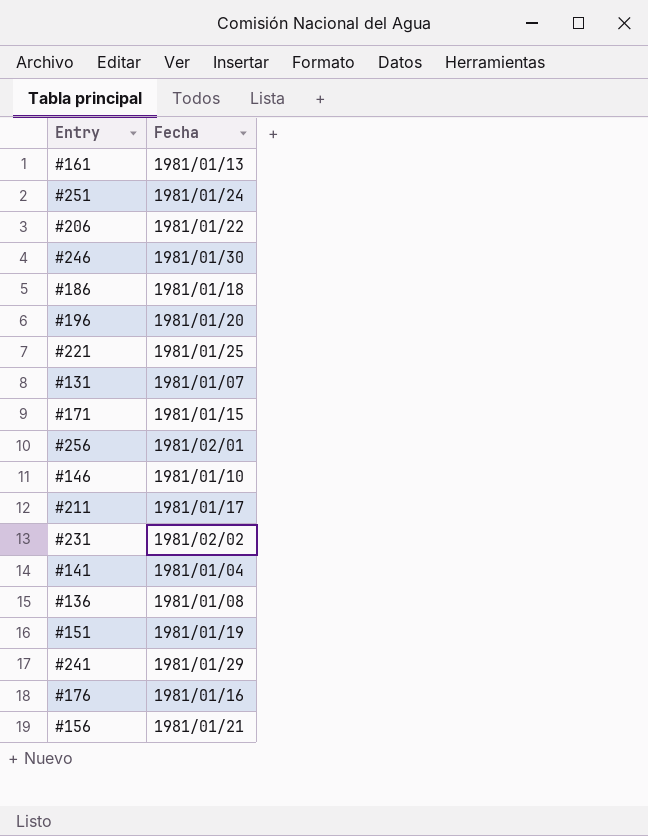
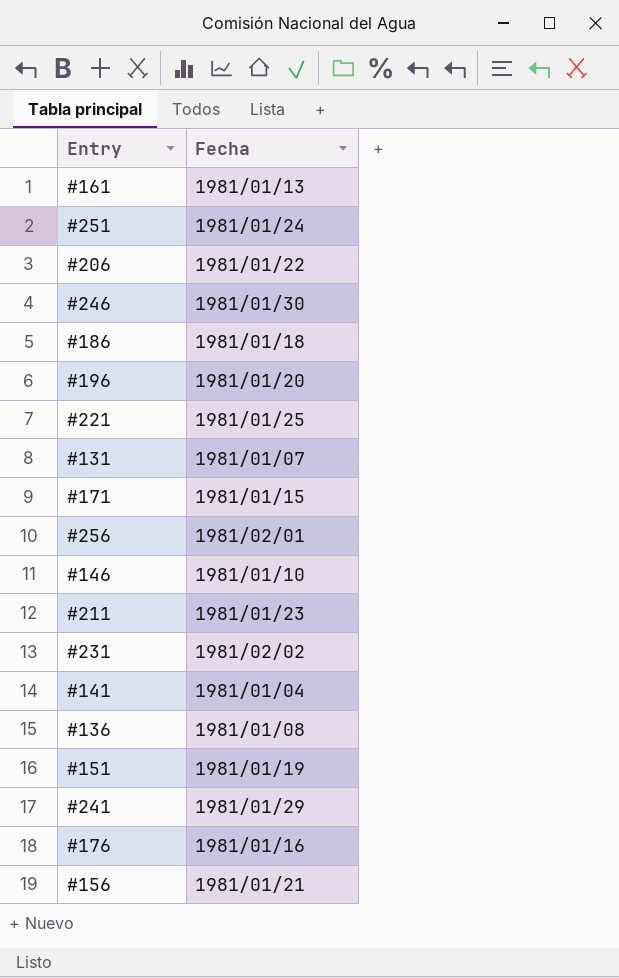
#211 | Fecha: 1981/01/17 -> 1981/01/23

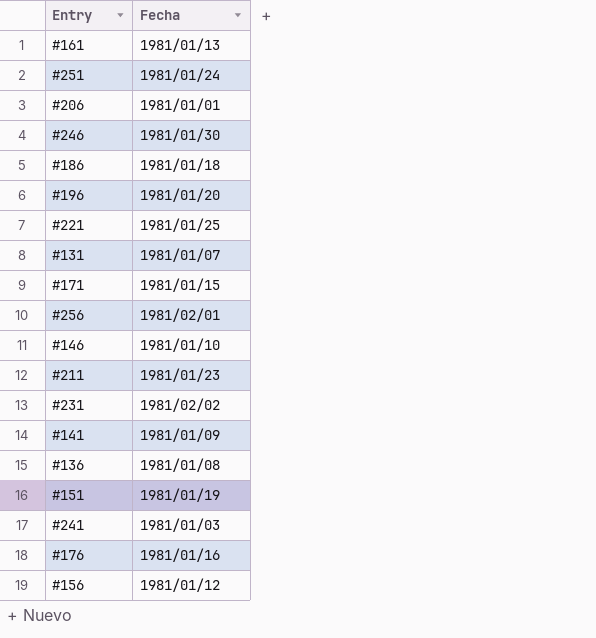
#206 | Fecha: 1981/01/22 -> 1981/01/01
#141 | Fecha: 1981/01/04 -> 1981/01/09
#241 | Fecha: 1981/01/29 -> 1981/01/03
#156 | Fecha: 1981/01/21 -> 1981/01/12

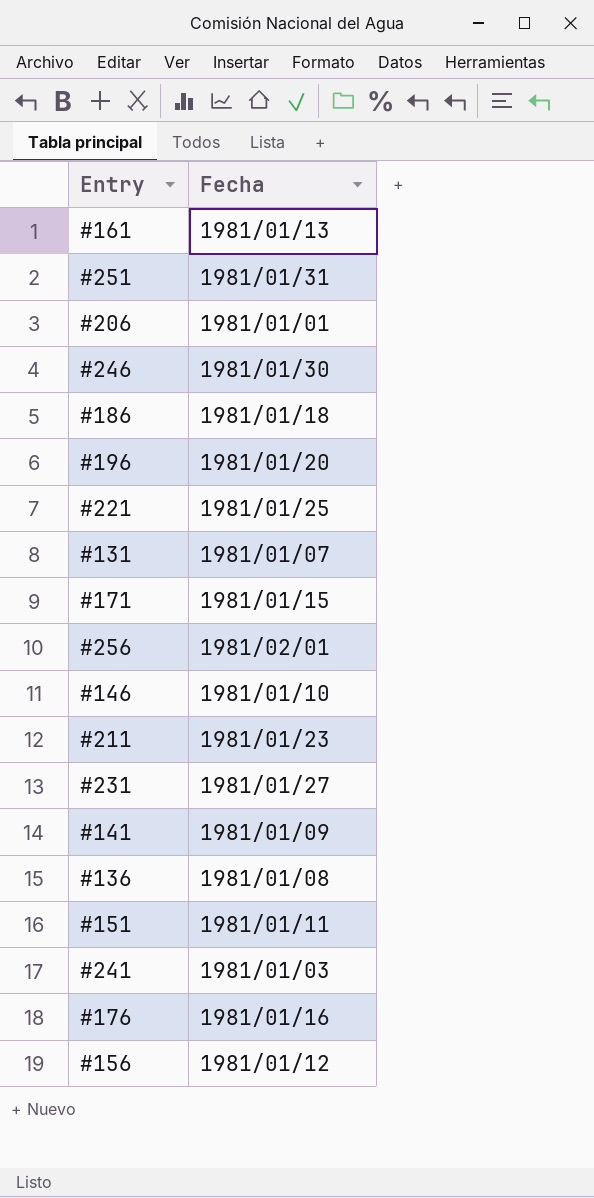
#251 | Fecha: 1981/01/24 -> 1981/01/31
#231 | Fecha: 1981/02/02 -> 1981/01/27
#151 | Fecha: 1981/01/19 -> 1981/01/11

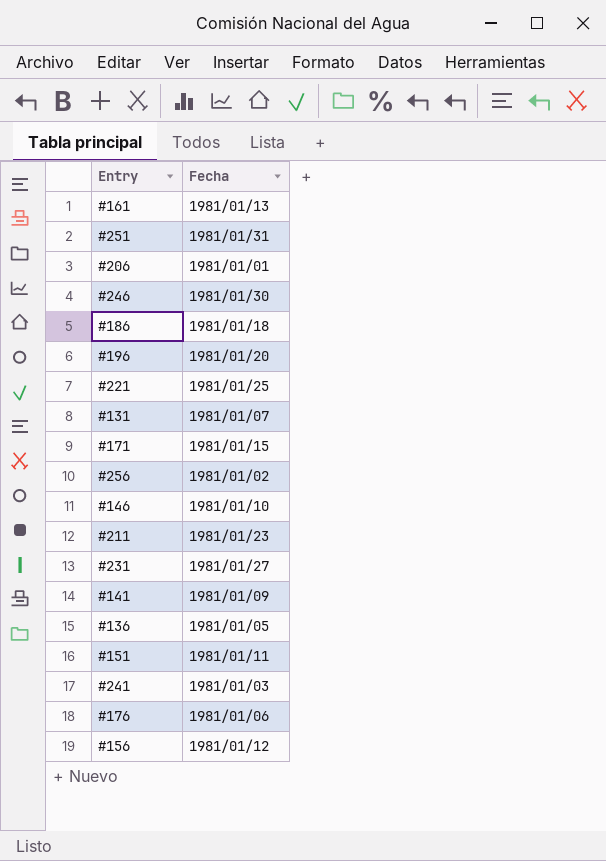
#256 | Fecha: 1981/02/01 -> 1981/01/02
#136 | Fecha: 1981/01/08 -> 1981/01/05
#176 | Fecha: 1981/01/16 -> 1981/01/06

